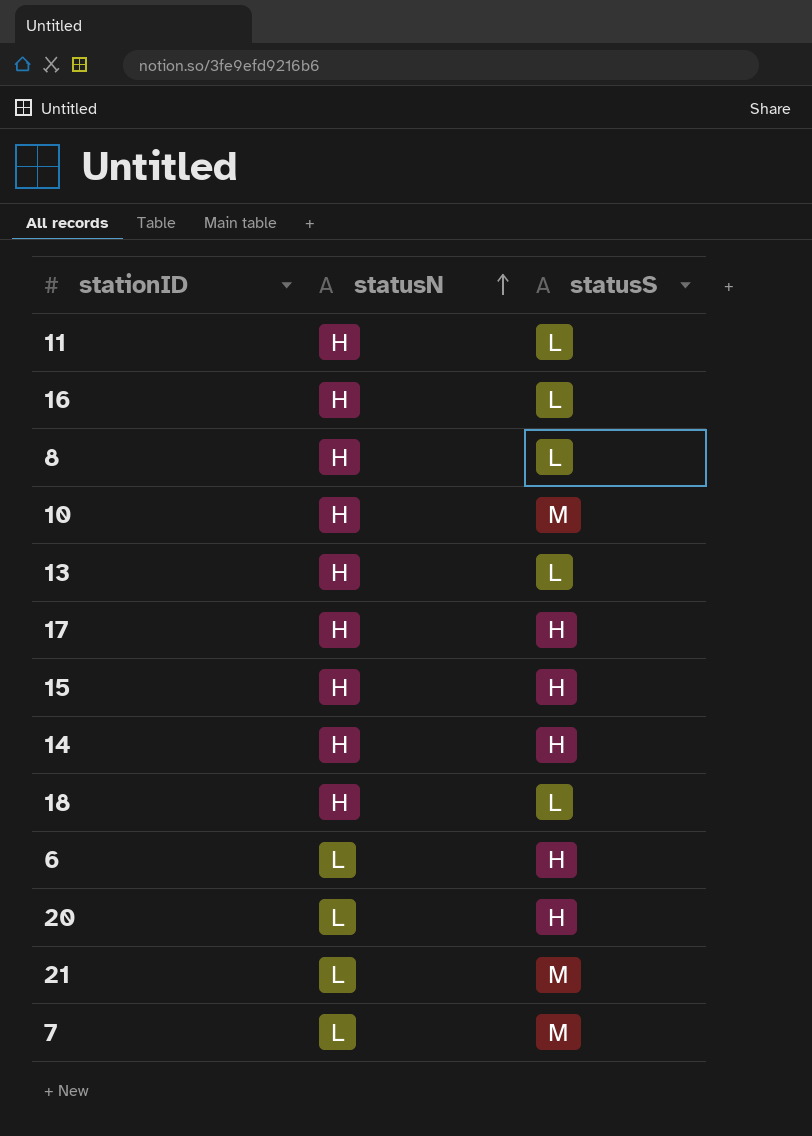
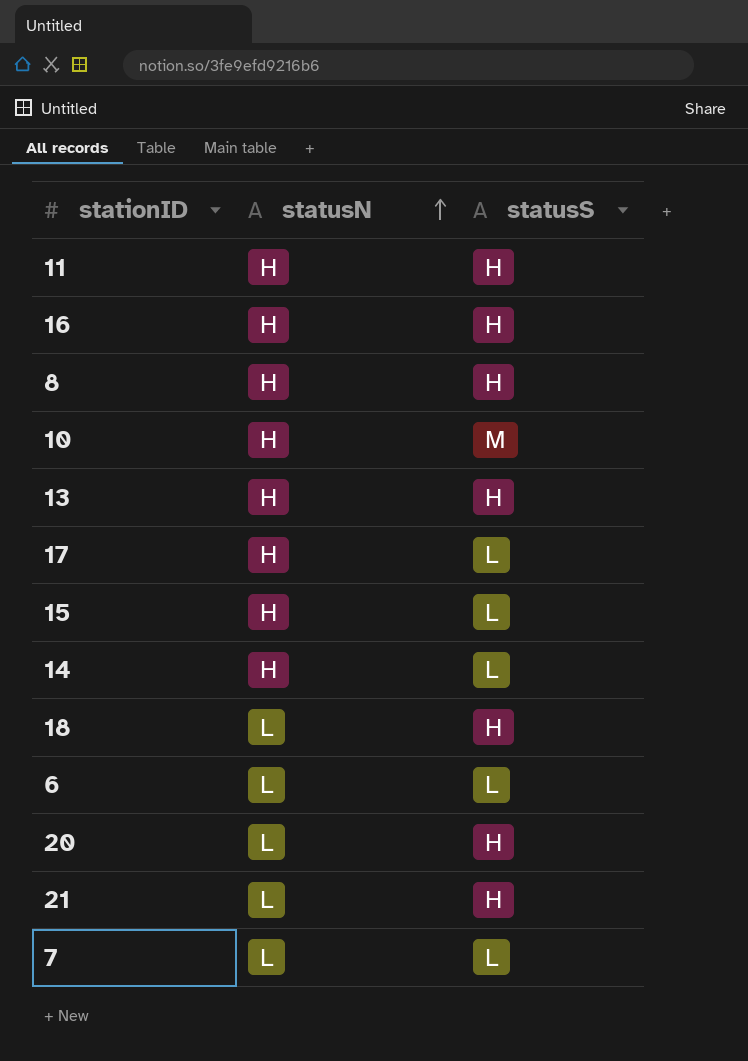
11 | statusS: L -> H
16 | statusS: L -> H
8 | statusS: L -> H
13 | statusS: L -> H
17 | statusS: H -> L
15 | statusS: H -> L
14 | statusS: H -> L
18 | statusN: H -> L
18 | statusS: L -> H
6 | statusS: H -> L
21 | statusS: M -> H
7 | statusS: M -> L

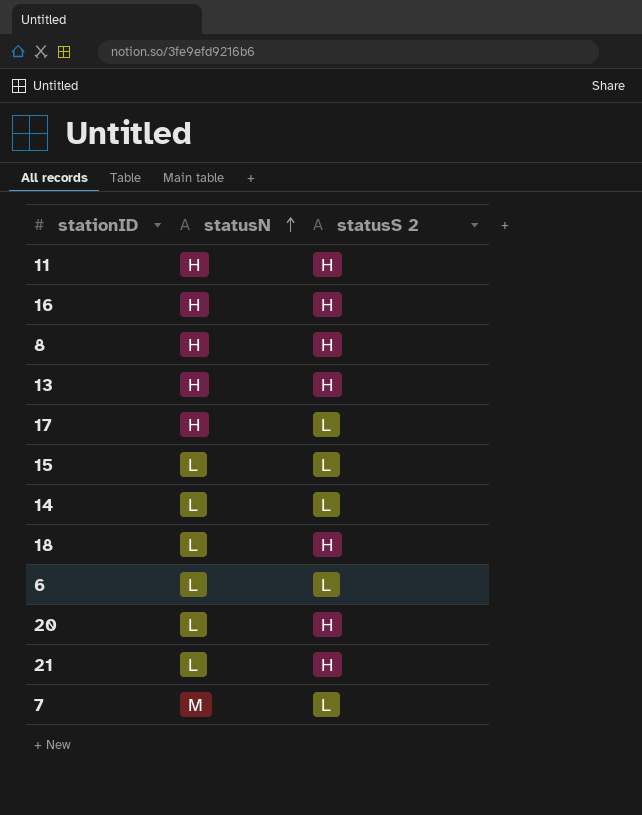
column name: statusS -> statusS 2
row 10: H | M -> none
15 | statusN: H -> L
14 | statusN: H -> L
7 | statusN: L -> M

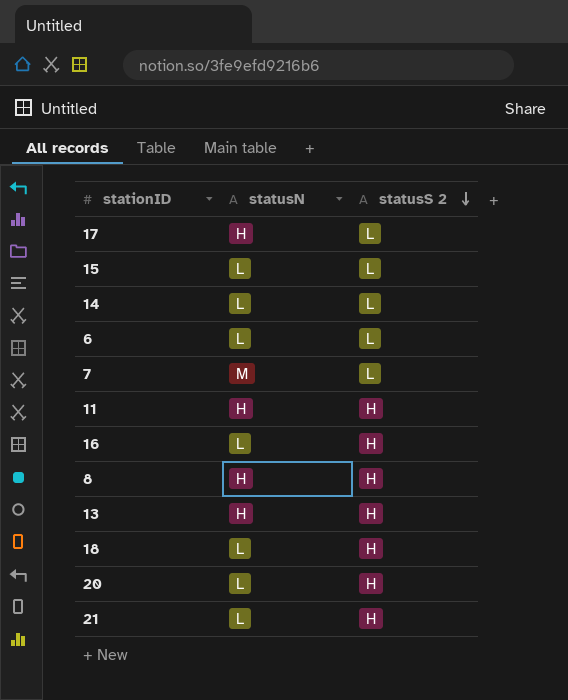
row order: statusN ascending -> statusS 2 descending
16 | statusN: H -> L

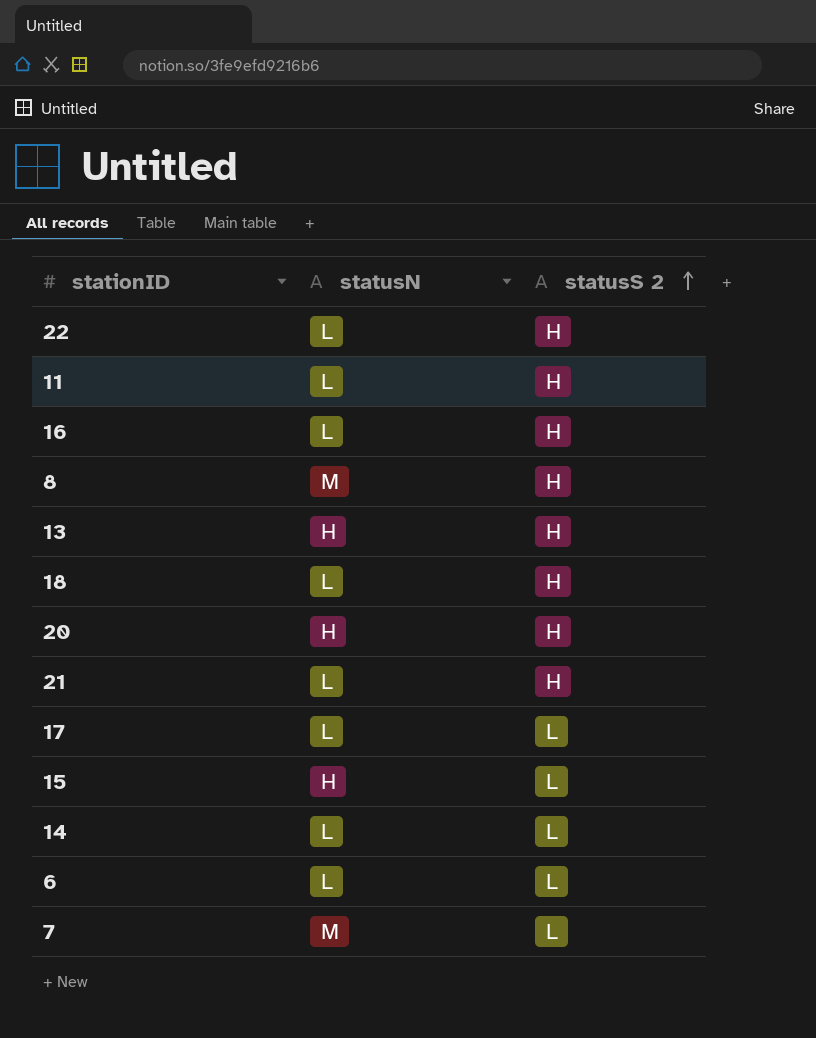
row order: statusS 2 descending -> statusS 2 ascending
row 22: none -> L | H
11 | statusN: H -> L
8 | statusN: H -> M
20 | statusN: L -> H
17 | statusN: H -> L
15 | statusN: L -> H

